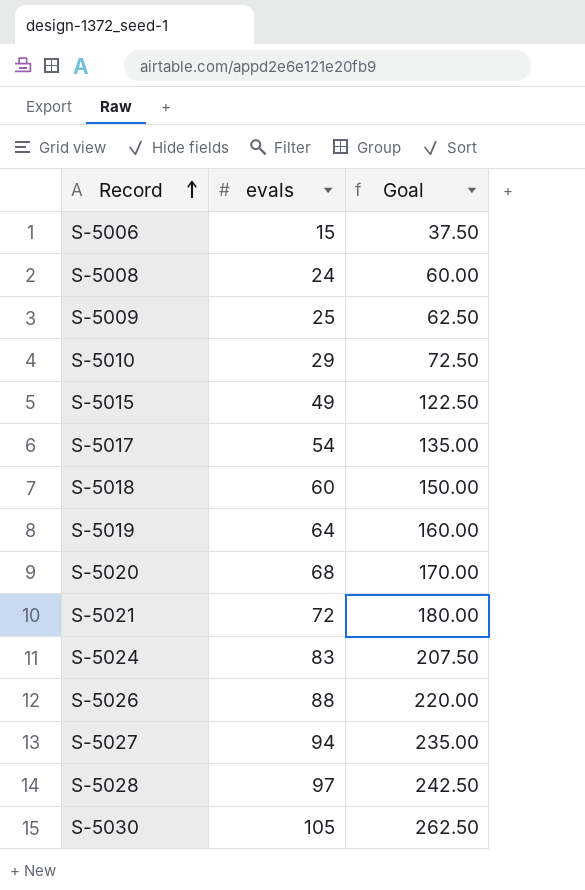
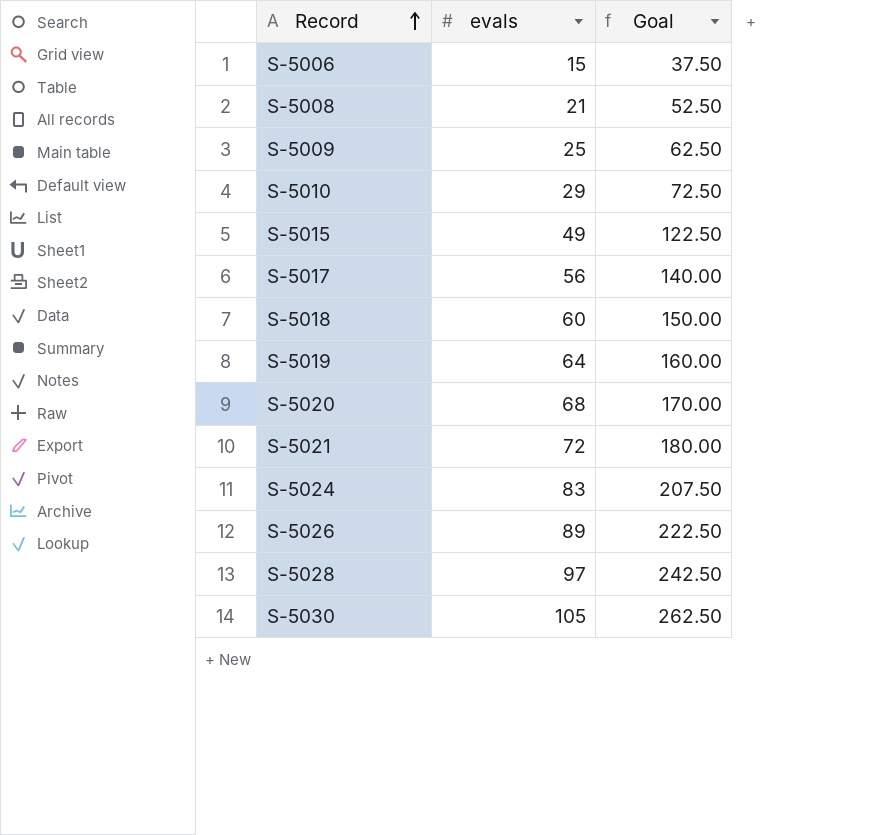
row S-5027: 94 | 235.00 -> none
S-5008 | evals: 24 -> 21
S-5008 | Goal: 60.00 -> 52.50
S-5017 | evals: 54 -> 56
S-5017 | Goal: 135.00 -> 140.00
S-5026 | evals: 88 -> 89
S-5026 | Goal: 220.00 -> 222.50

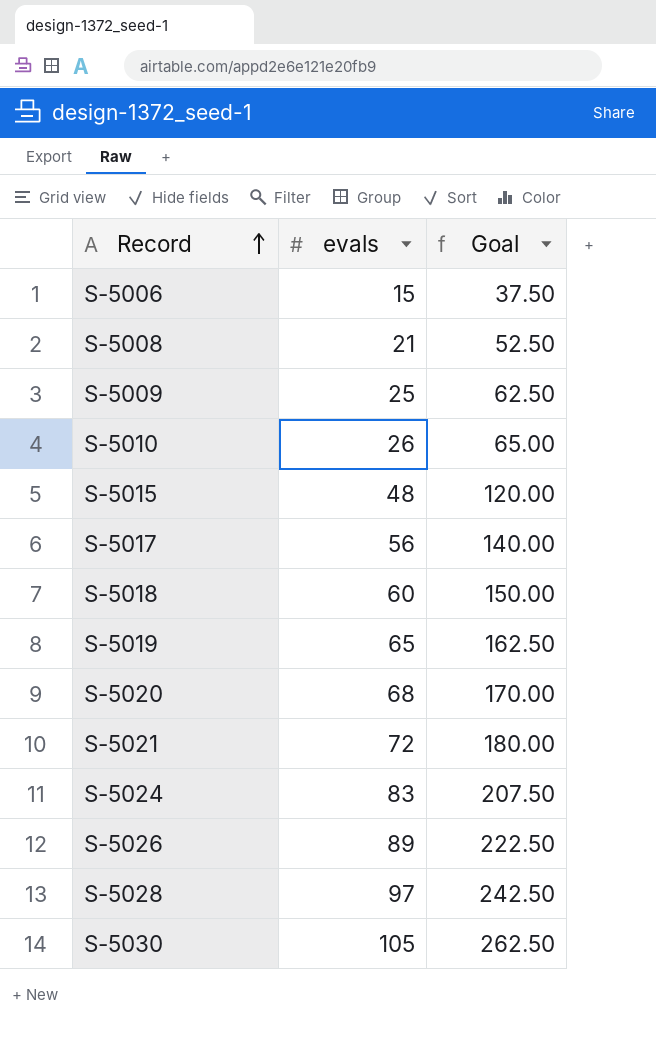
S-5010 | evals: 29 -> 26
S-5010 | Goal: 72.50 -> 65.00
S-5015 | evals: 49 -> 48
S-5015 | Goal: 122.50 -> 120.00
S-5019 | evals: 64 -> 65
S-5019 | Goal: 160.00 -> 162.50

